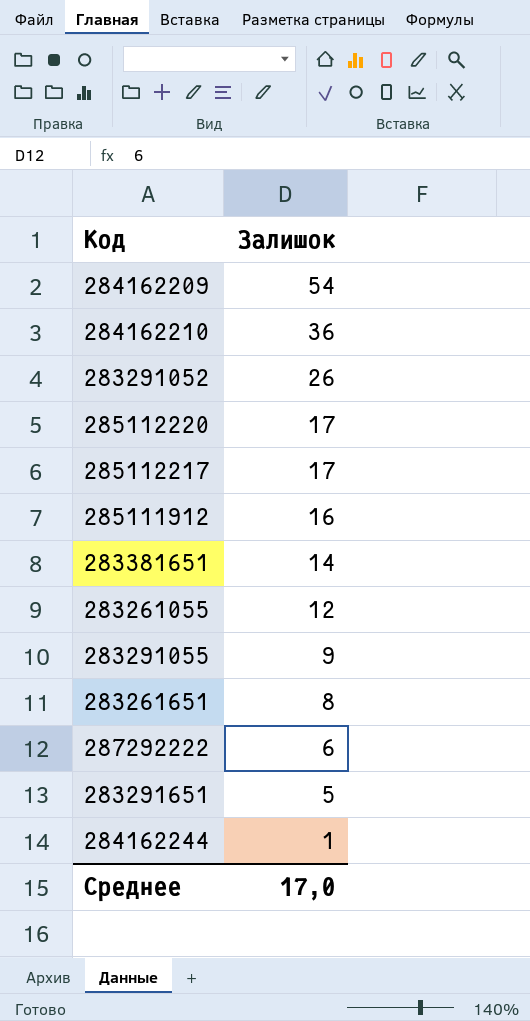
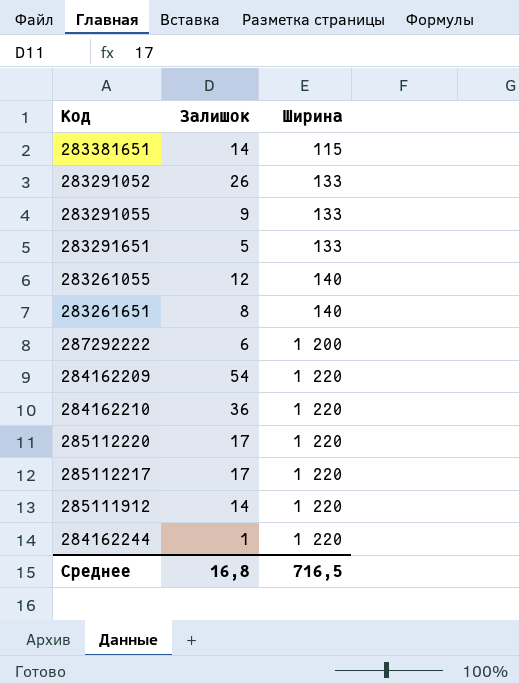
row order: Залишок descending -> Ширина ascending
column Ширина | position: none -> 3
285111912 | Залишок: 16 -> 14
Среднее | Залишок: 17,0 -> 16,8

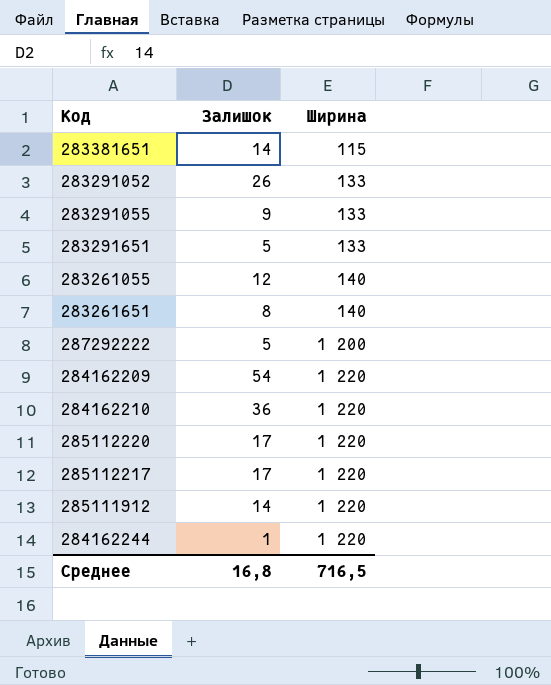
287292222 | Залишок: 6 -> 5

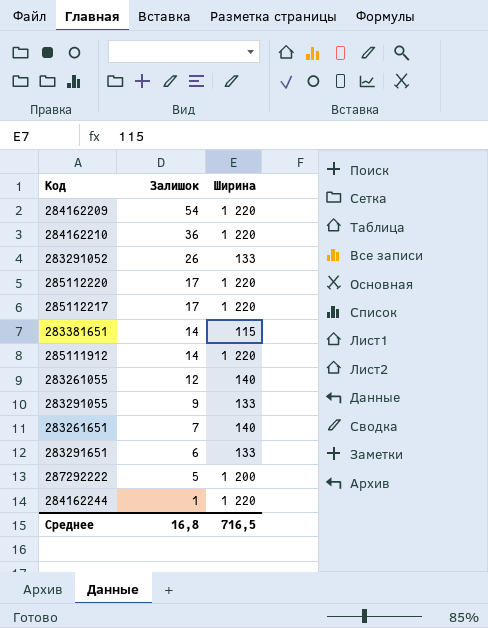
row order: Ширина ascending -> Залишок descending
283261651 | Залишок: 8 -> 7
283291651 | Залишок: 5 -> 6

